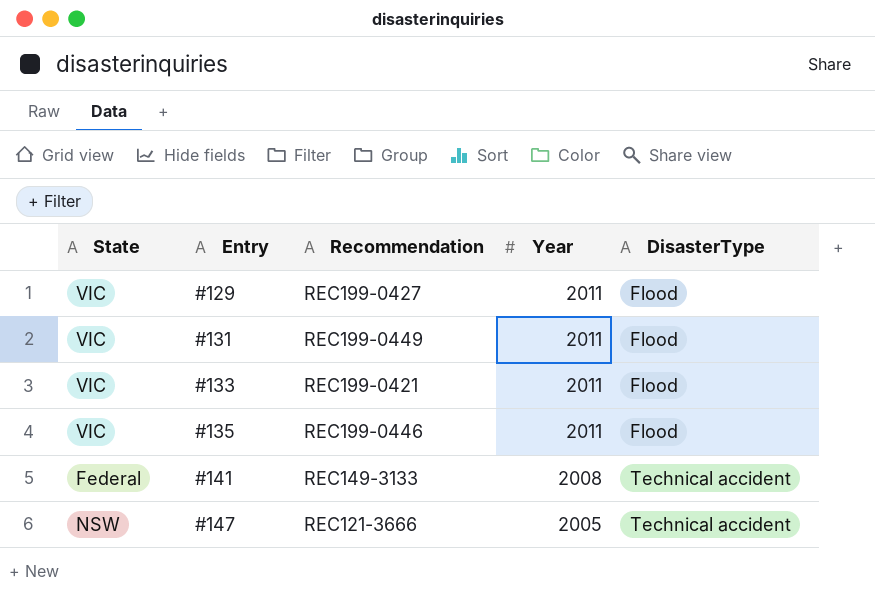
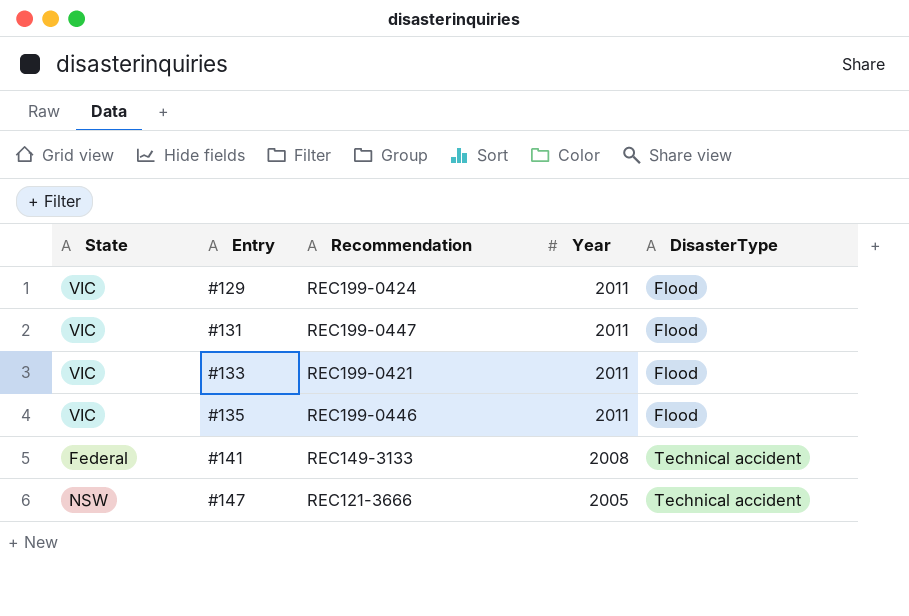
#129 | Recommendation: REC199-0427 -> REC199-0424
#131 | Recommendation: REC199-0449 -> REC199-0447

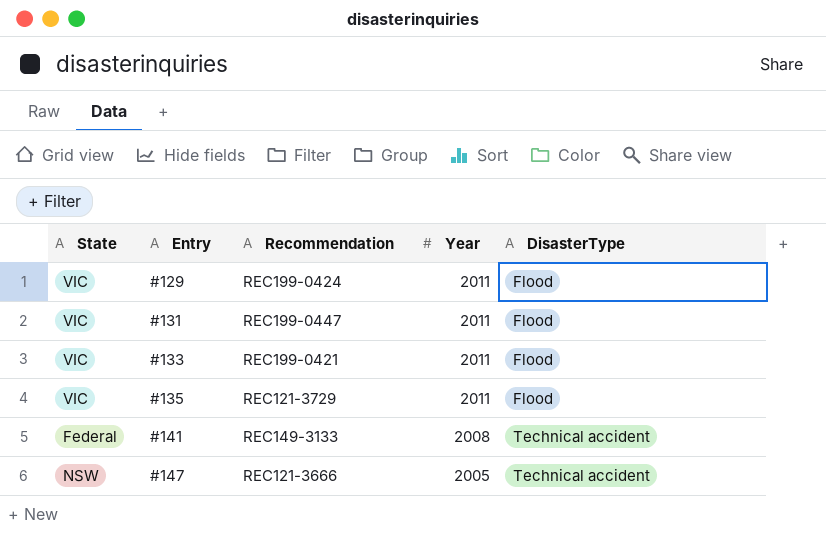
#135 | Recommendation: REC199-0446 -> REC121-3729

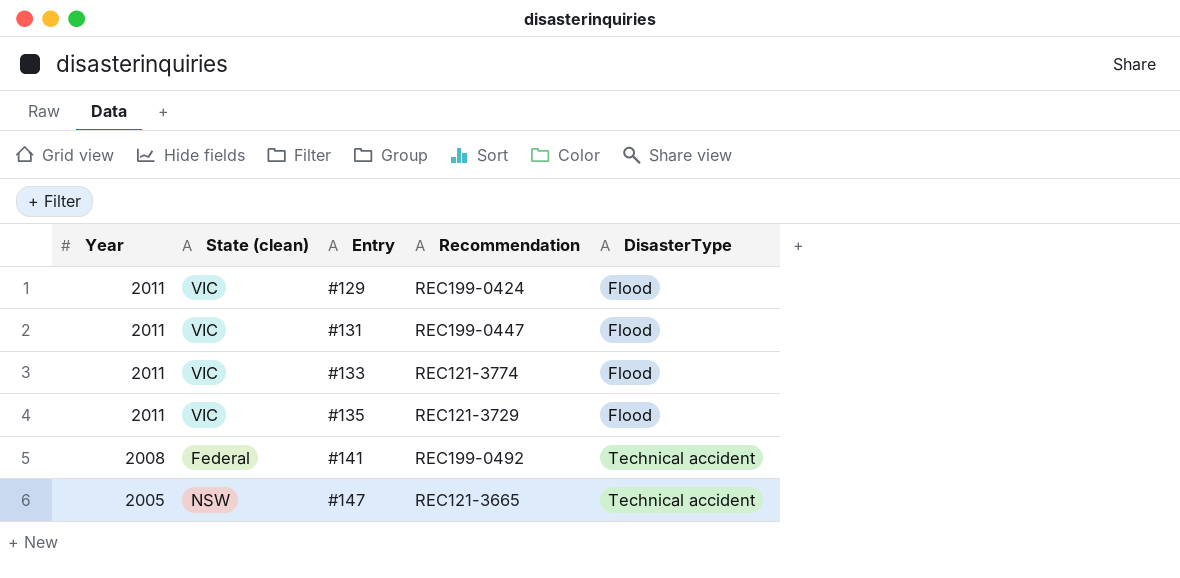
column Year | position: 4 -> 1
column name: State -> State (clean)
#133 | Recommendation: REC199-0421 -> REC121-3774
#141 | Recommendation: REC149-3133 -> REC199-0492
#147 | Recommendation: REC121-3666 -> REC121-3665

